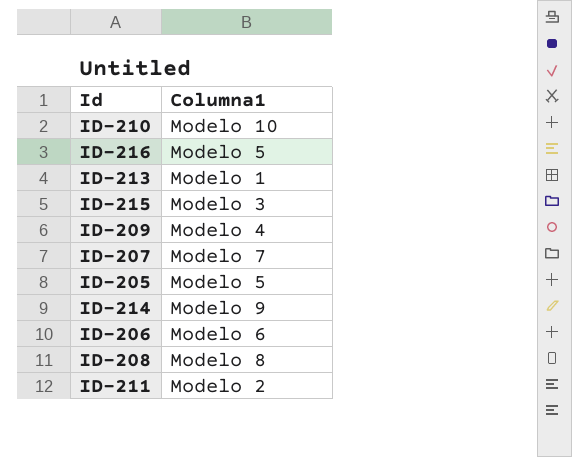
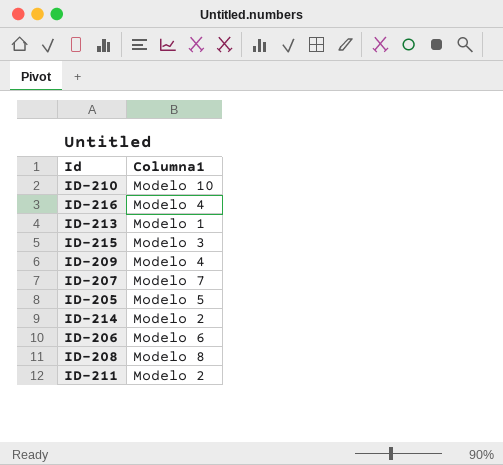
ID-216 | Columna1: Modelo 5 -> Modelo 4
ID-214 | Columna1: Modelo 9 -> Modelo 2

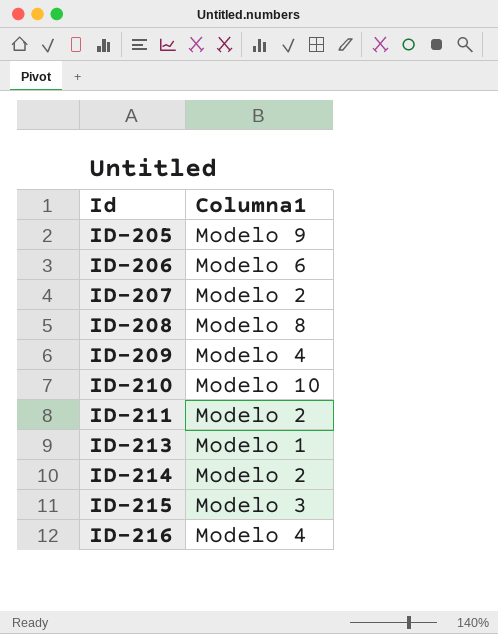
row order: none -> Id ascending
ID-205 | Columna1: Modelo 5 -> Modelo 9
ID-207 | Columna1: Modelo 7 -> Modelo 2

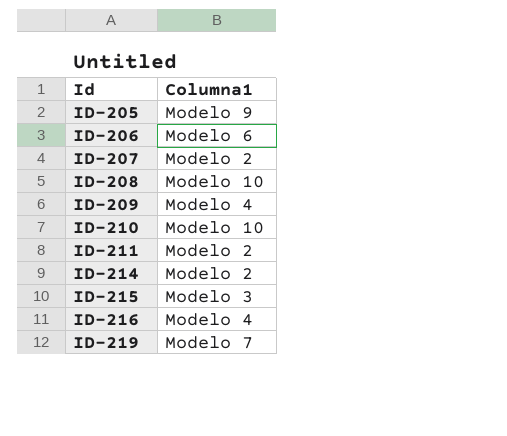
row ID-213: Modelo 1 -> none
ID-208 | Columna1: Modelo 8 -> Modelo 10
row ID-219: none -> Modelo 7

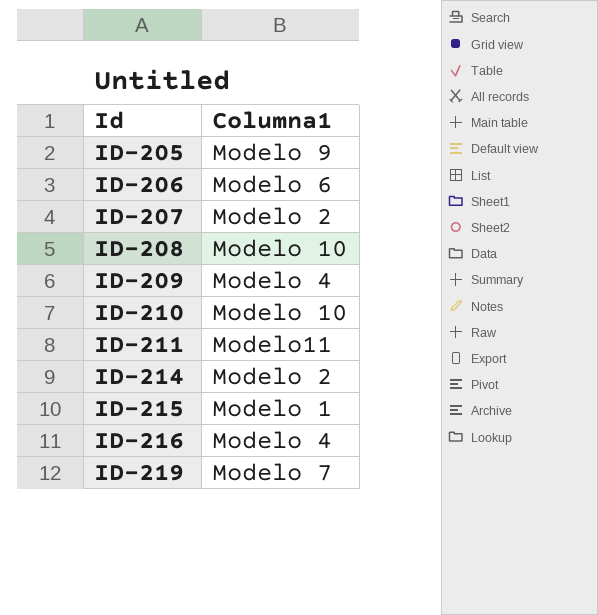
ID-211 | Columna1: Modelo 2 -> Modelo11
ID-215 | Columna1: Modelo 3 -> Modelo 1

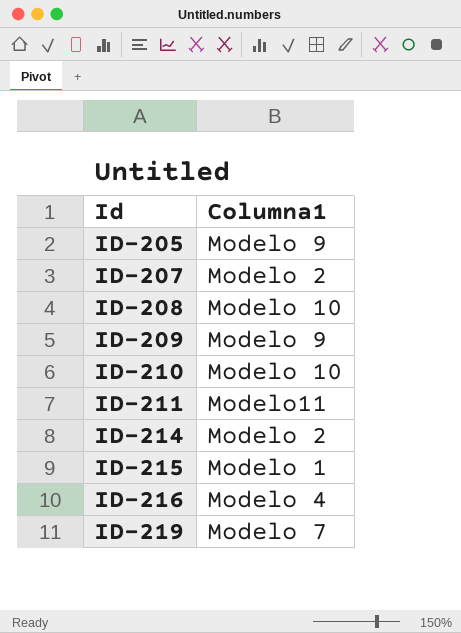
row ID-206: Modelo 6 -> none
ID-209 | Columna1: Modelo 4 -> Modelo 9

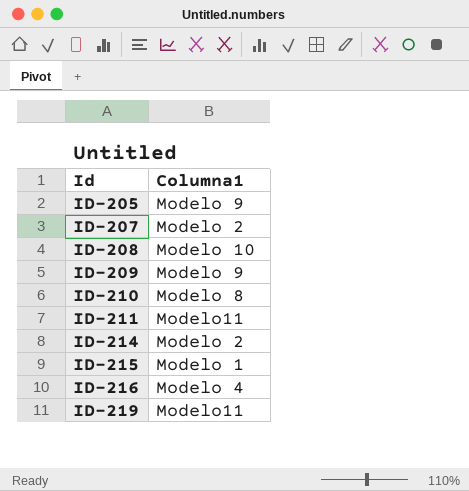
ID-210 | Columna1: Modelo 10 -> Modelo 8
ID-219 | Columna1: Modelo 7 -> Modelo11

